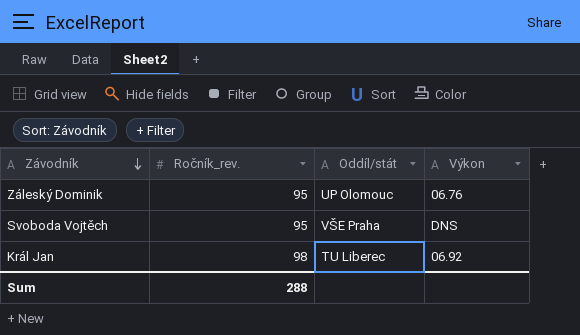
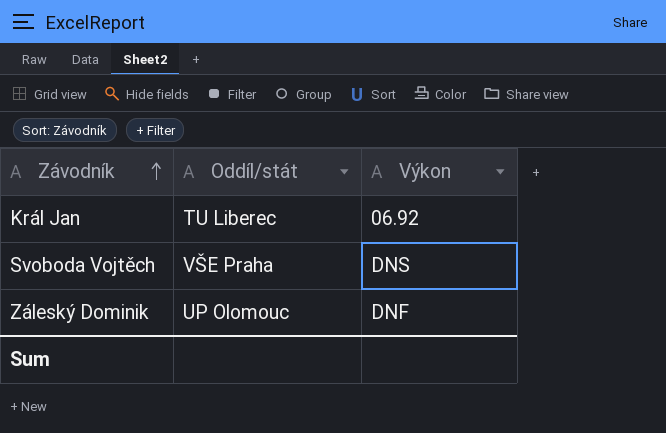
row order: Závodník descending -> Závodník ascending
column Ročník_rev. | position: 2 -> none
Záleský Dominik | Výkon: 06.76 -> DNF

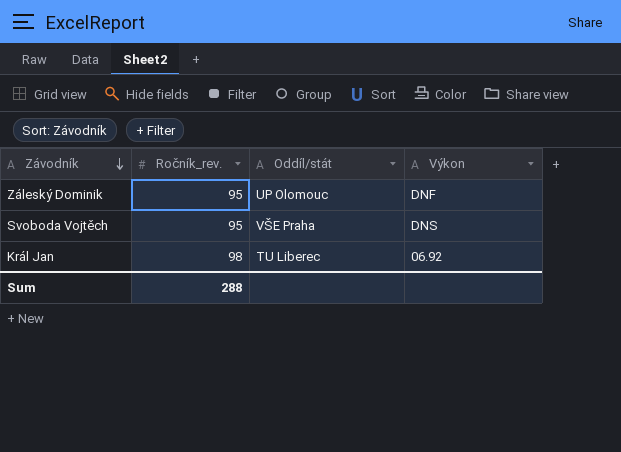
row order: Závodník ascending -> Závodník descending
column Ročník_rev. | position: none -> 2

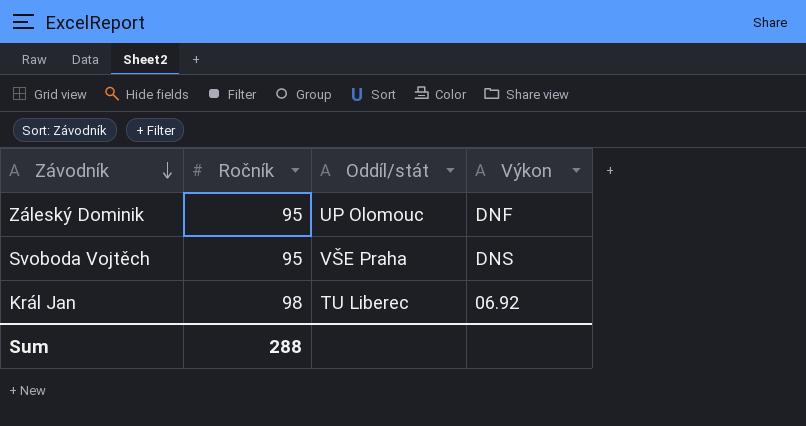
column name: Ročník_rev. -> Ročník

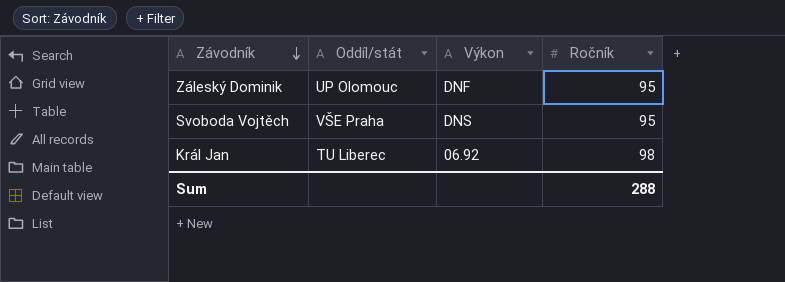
column Ročník | position: 2 -> 4

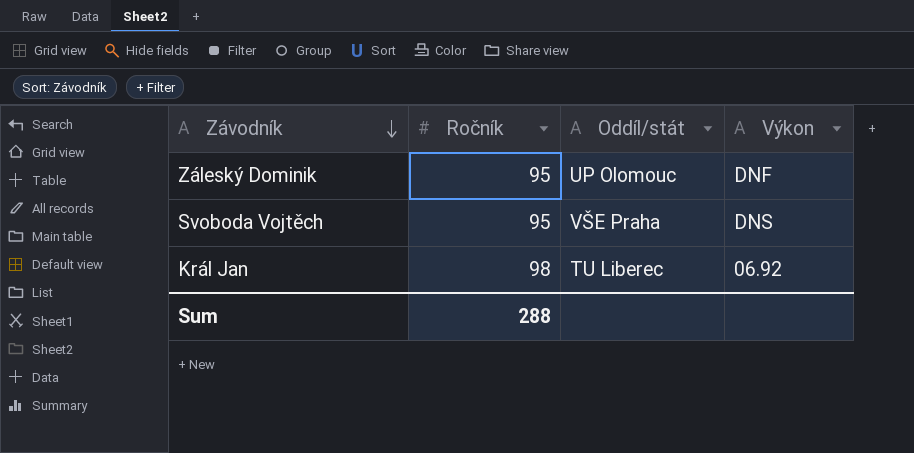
column Ročník | position: 4 -> 2

